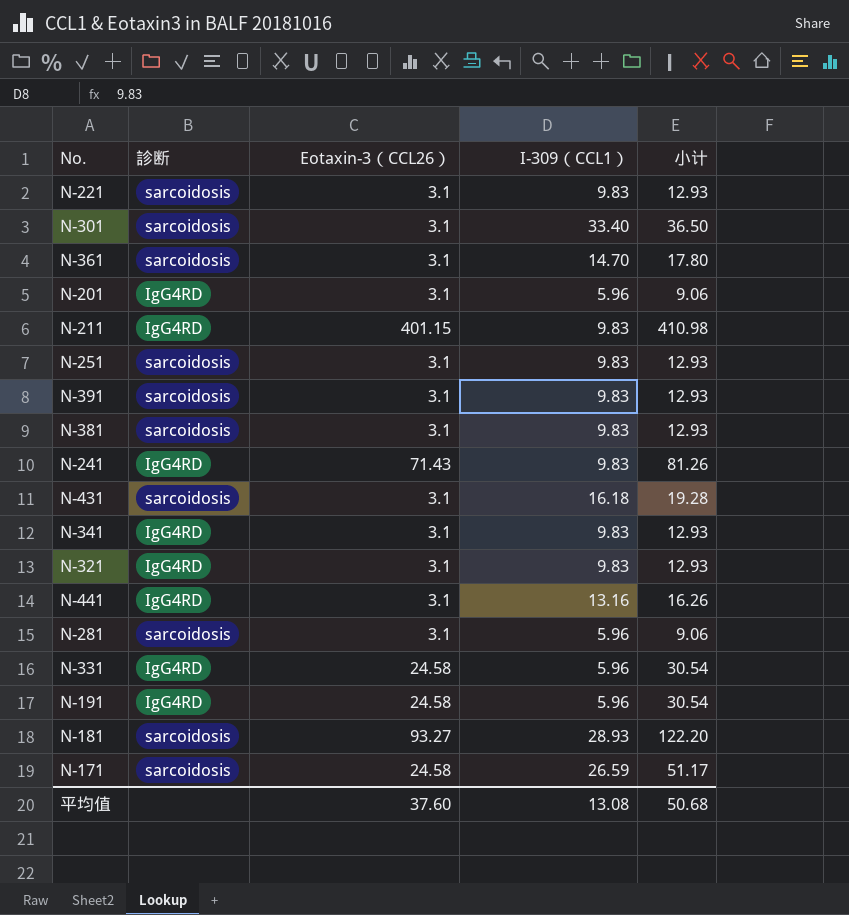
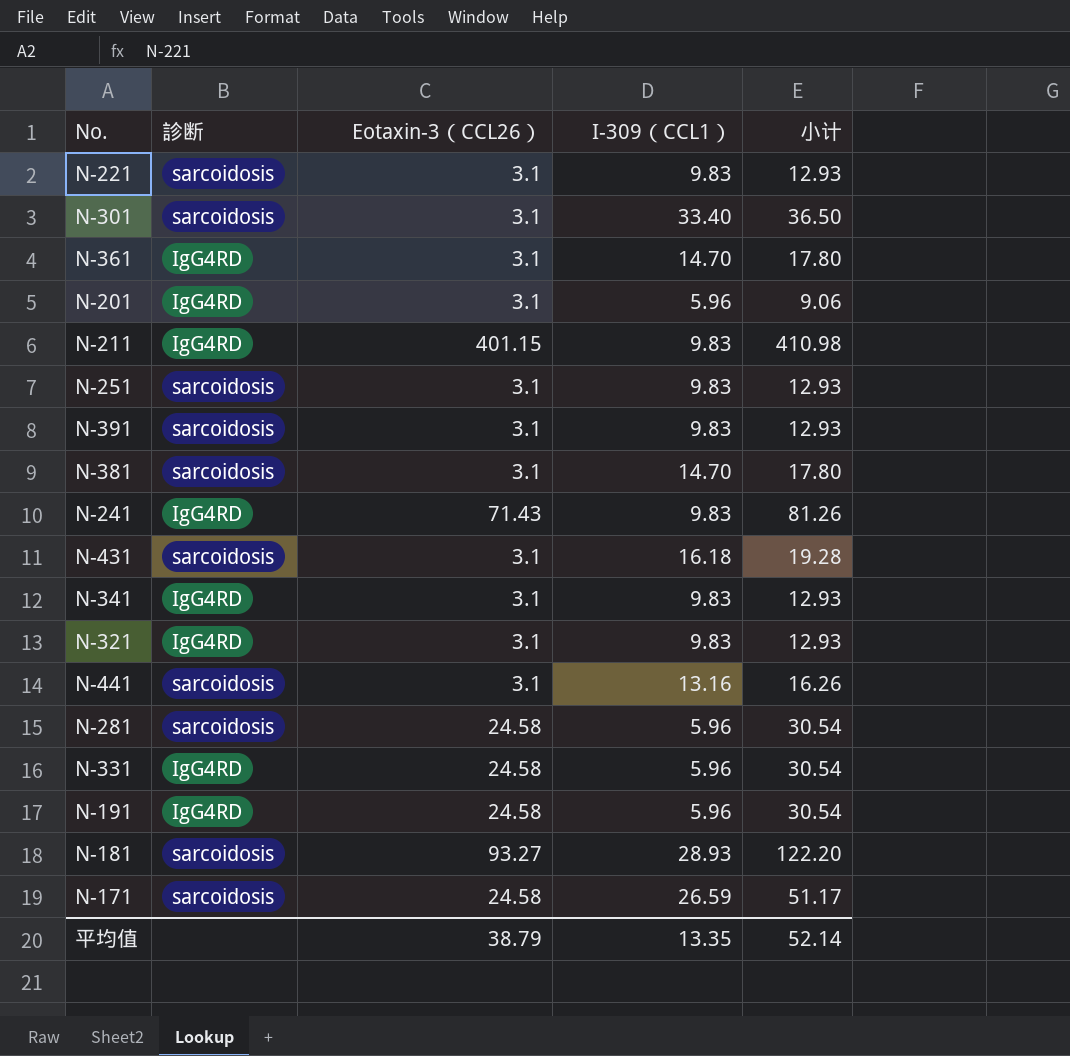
N-361 | 診断: sarcoidosis -> IgG4RD
N-381 | I-309（CCL1）: 9.83 -> 14.70
N-381 | 小计: 12.93 -> 17.80
N-441 | 診断: IgG4RD -> sarcoidosis
N-281 | Eotaxin-3（CCL26）: 3.1 -> 24.58
N-281 | 小计: 9.06 -> 30.54
平均值 | Eotaxin-3（CCL26）: 37.60 -> 38.79
平均值 | I-309（CCL1）: 13.08 -> 13.35
平均值 | 小计: 50.68 -> 52.14

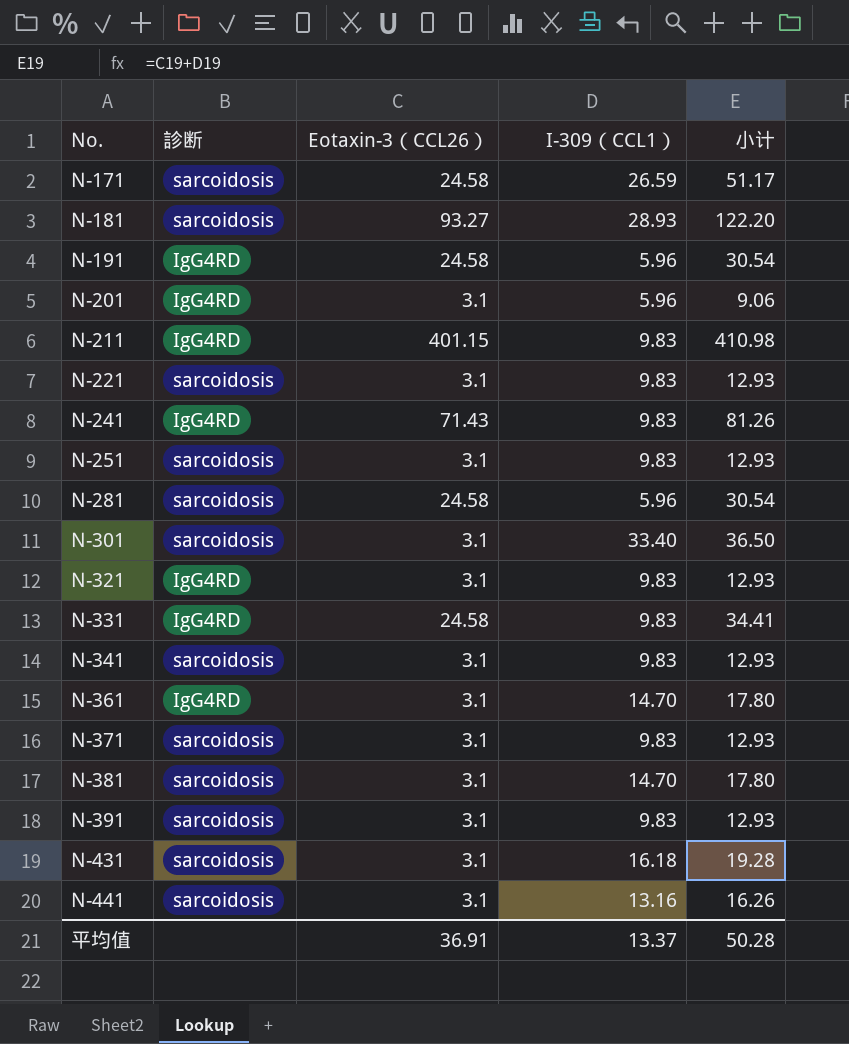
row order: none -> No. ascending
N-331 | I-309（CCL1）: 5.96 -> 9.83
N-331 | 小计: 30.54 -> 34.41
N-341 | 診断: IgG4RD -> sarcoidosis
row N-371: none -> sarcoidosis | 3.1 | 9.83 | 12.93
平均值 | Eotaxin-3（CCL26）: 38.79 -> 36.91
平均值 | I-309（CCL1）: 13.35 -> 13.37
平均值 | 小计: 52.14 -> 50.28

